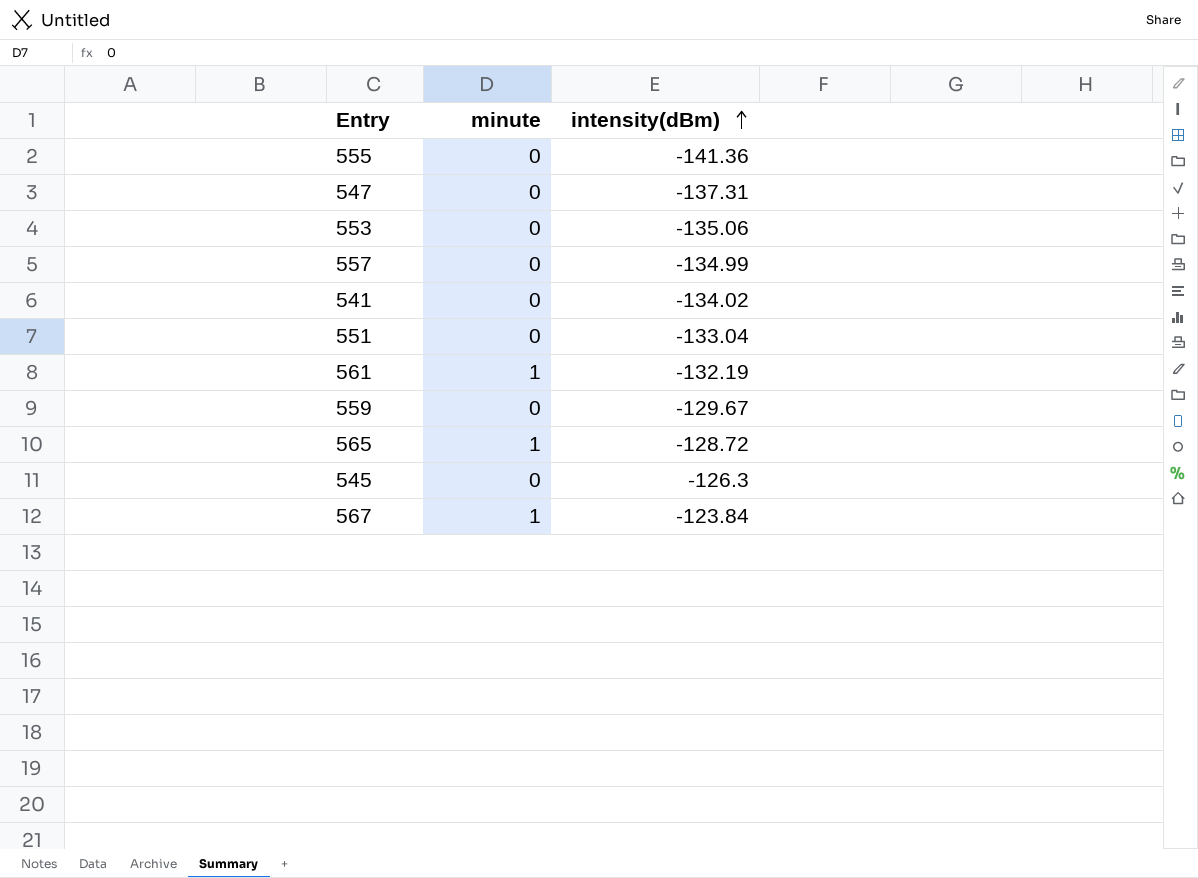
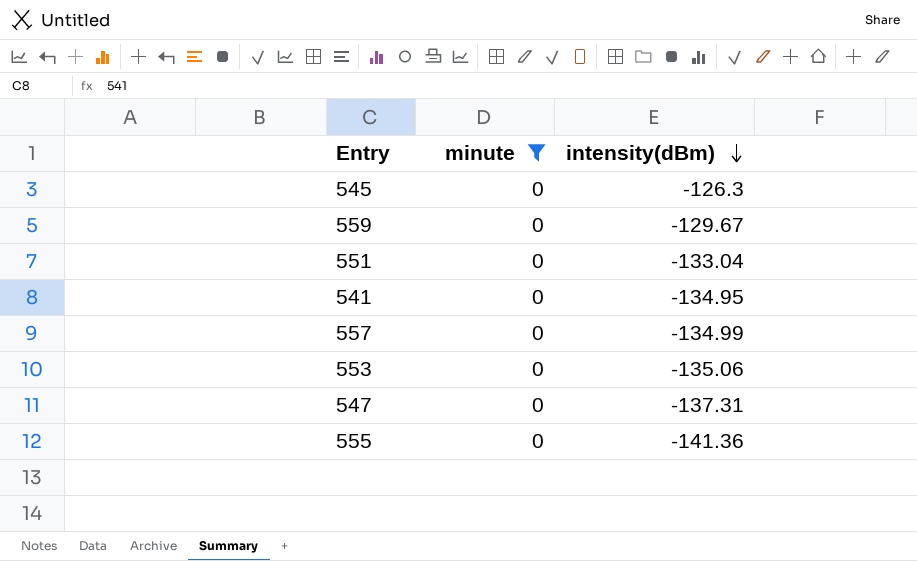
filter: none -> minute = 0
row order: intensity(dBm) ascending -> intensity(dBm) descending
541 | intensity(dBm): -134.02 -> -134.95

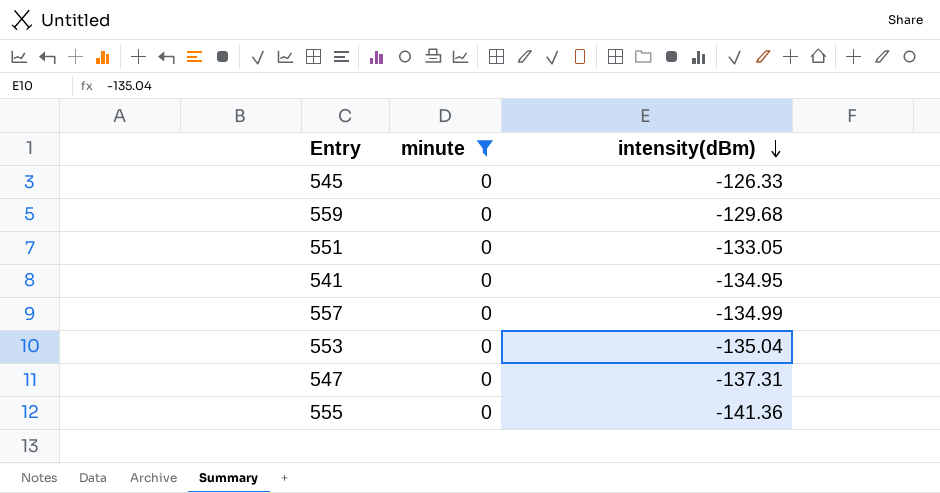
545 | intensity(dBm): -126.3 -> -126.33
559 | intensity(dBm): -129.67 -> -129.68
551 | intensity(dBm): -133.04 -> -133.05
553 | intensity(dBm): -135.06 -> -135.04

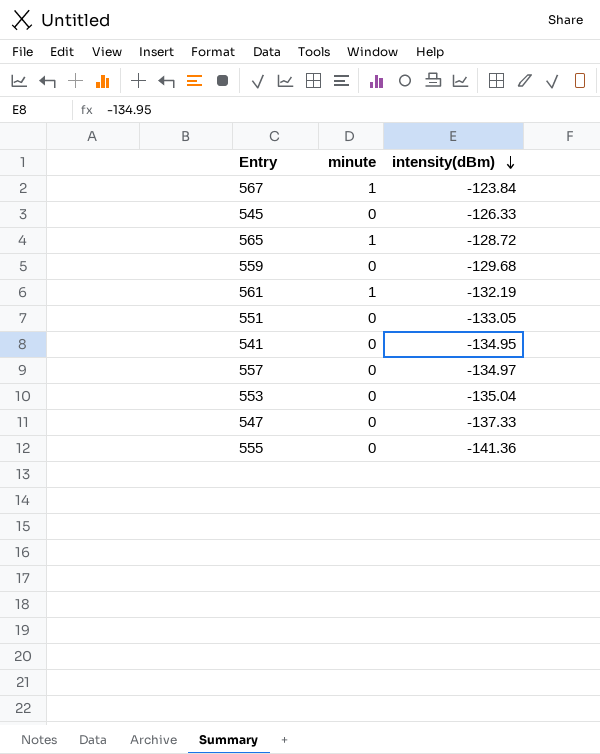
filter: minute = 0 -> none
557 | intensity(dBm): -134.99 -> -134.97
547 | intensity(dBm): -137.31 -> -137.33

